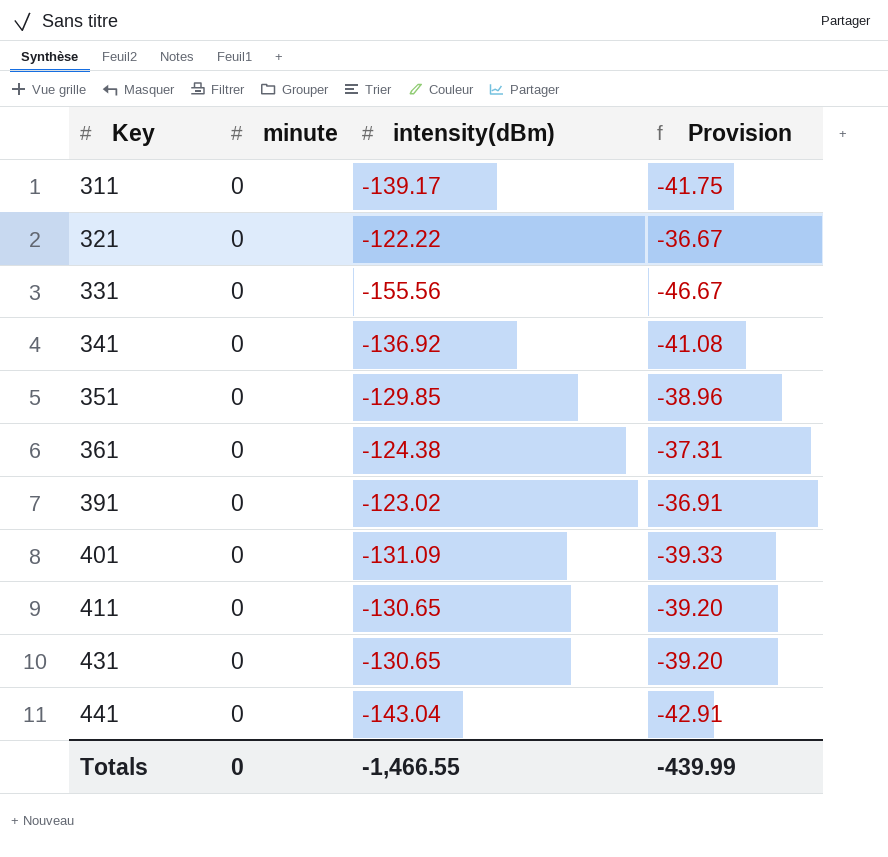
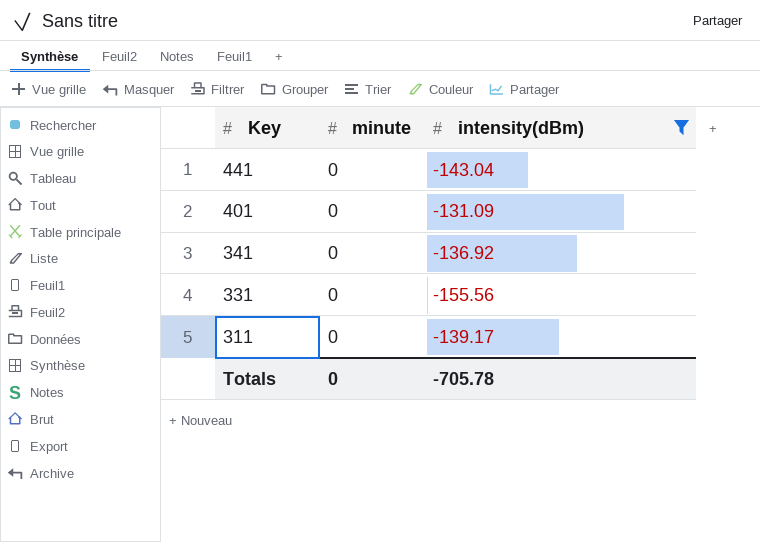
filter: none -> intensity(dBm) <= -131.09
row order: Key ascending -> Key descending
column Provision | formula: [intensity(dBm)] * 0.3 -> none
Totals | intensity(dBm): -1,466.55 -> -705.78

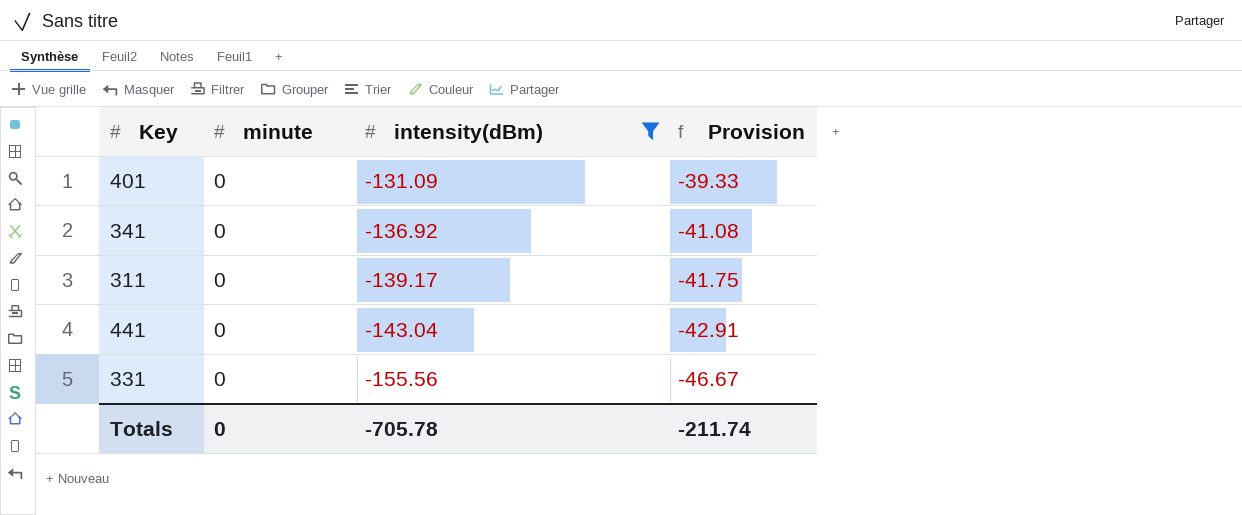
row order: Key descending -> intensity(dBm) descending
column Provision | formula: none -> [intensity(dBm)] * 0.3

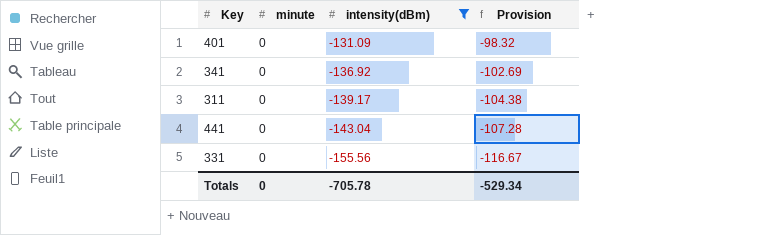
column Provision | formula: [intensity(dBm)] * 0.3 -> [intensity(dBm)] * 0.75
Totals | Provision: -211.74 -> -529.34

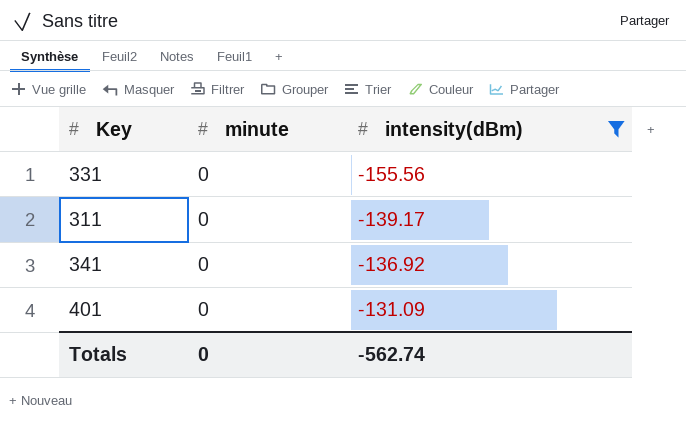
row order: intensity(dBm) descending -> intensity(dBm) ascending
column Provision | formula: [intensity(dBm)] * 0.75 -> none
row 441: 0 | -143.04 | -107.28 -> none
Totals | intensity(dBm): -705.78 -> -562.74

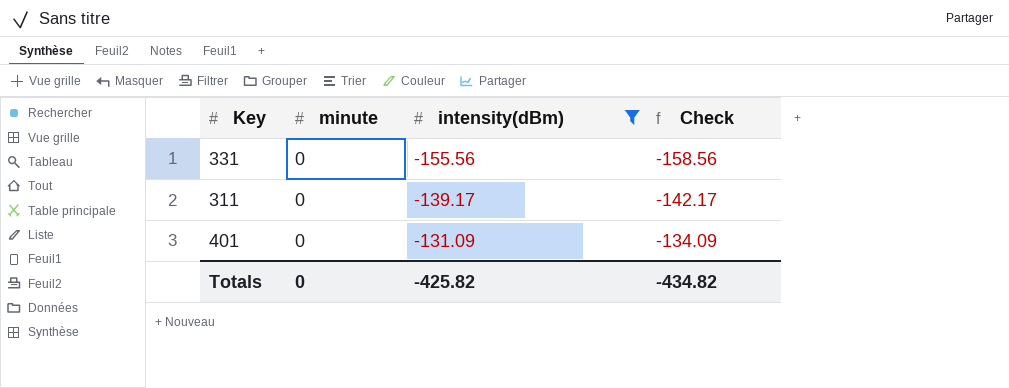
column Check | formula: none -> [intensity(dBm)] - 3
row 341: 0 | -136.92 -> none
Totals | intensity(dBm): -562.74 -> -425.82

